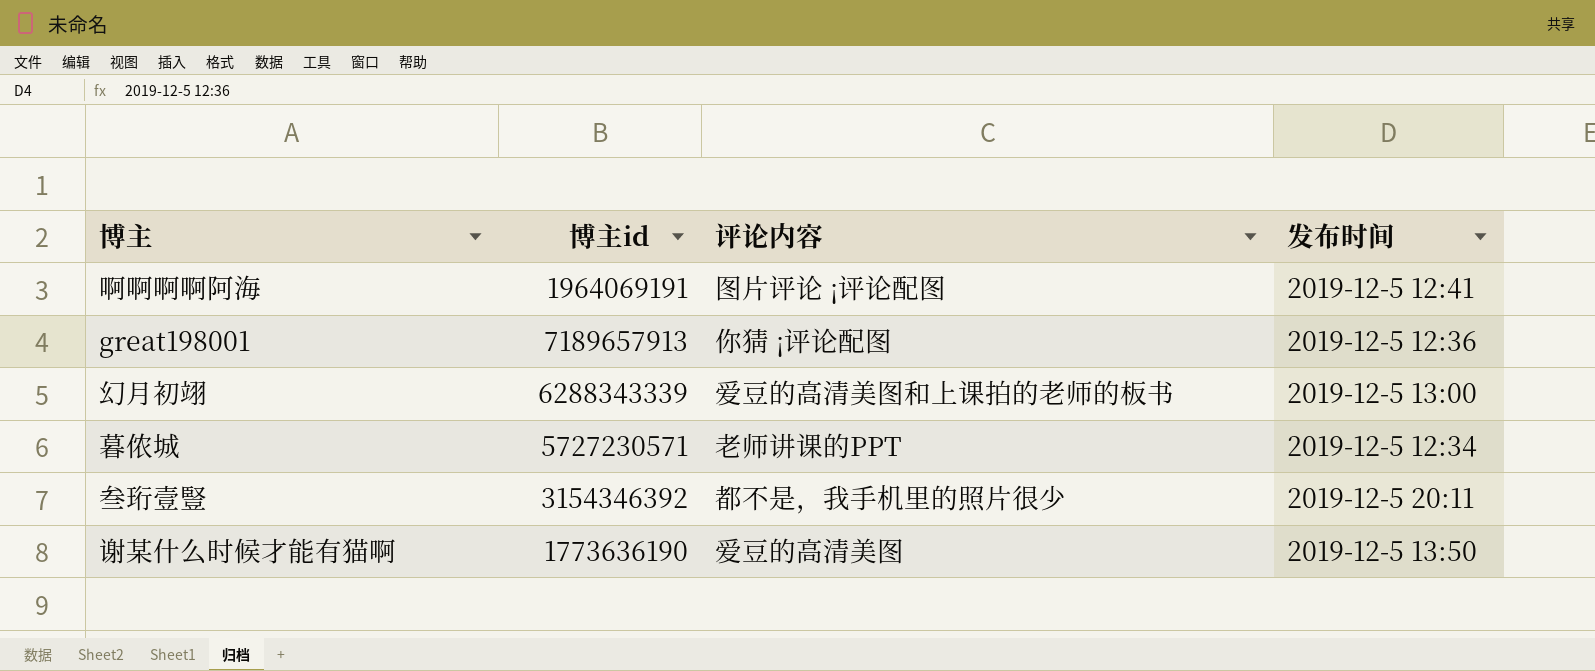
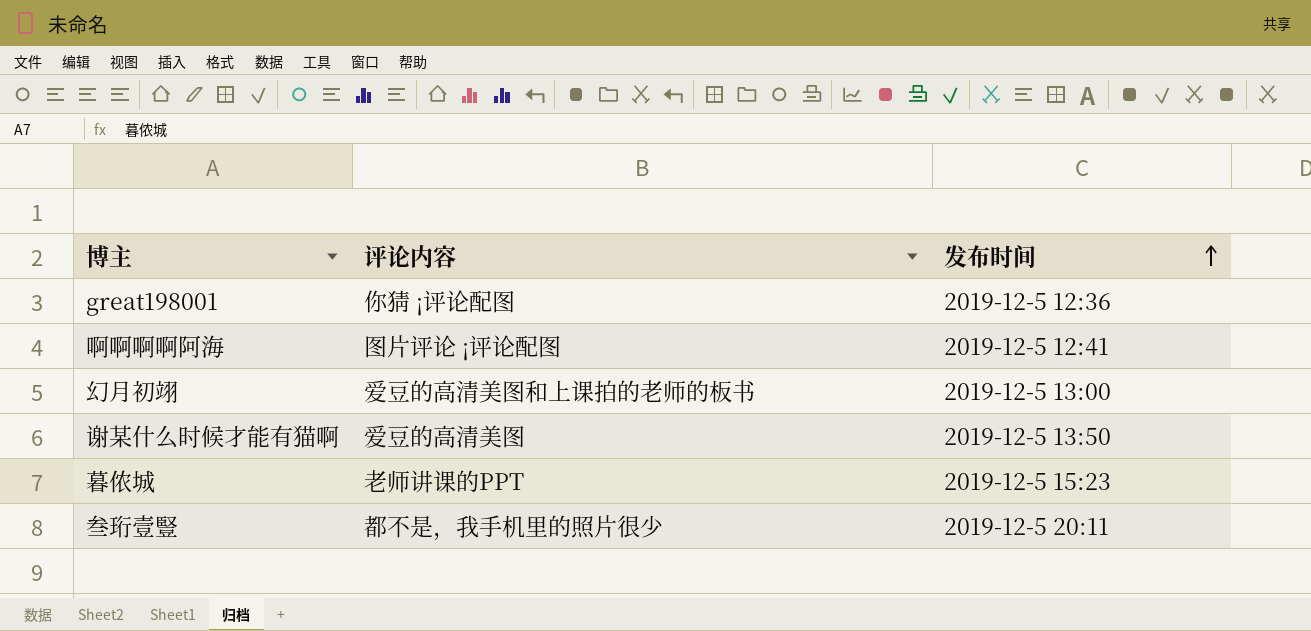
row order: none -> 发布时间 ascending
column 博主id | position: 2 -> none
暮侬城 | 发布时间: 2019-12-5 12:34 -> 2019-12-5 15:23

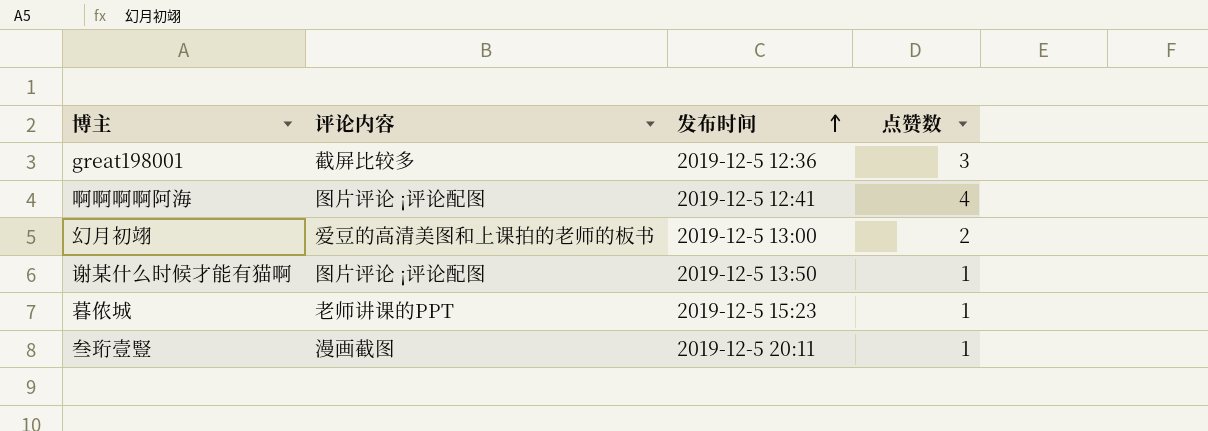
column 点赞数 | position: none -> 4
great198001 | 评论内容: 你猜 ¡评论配图 -> 截屏比较多
谢某什么时候才能有猫啊 | 评论内容: 爱豆的高清美图 -> 图片评论 ¡评论配图
叁珩壹豎 | 评论内容: 都不是，我手机里的照片很少 -> 漫画截图

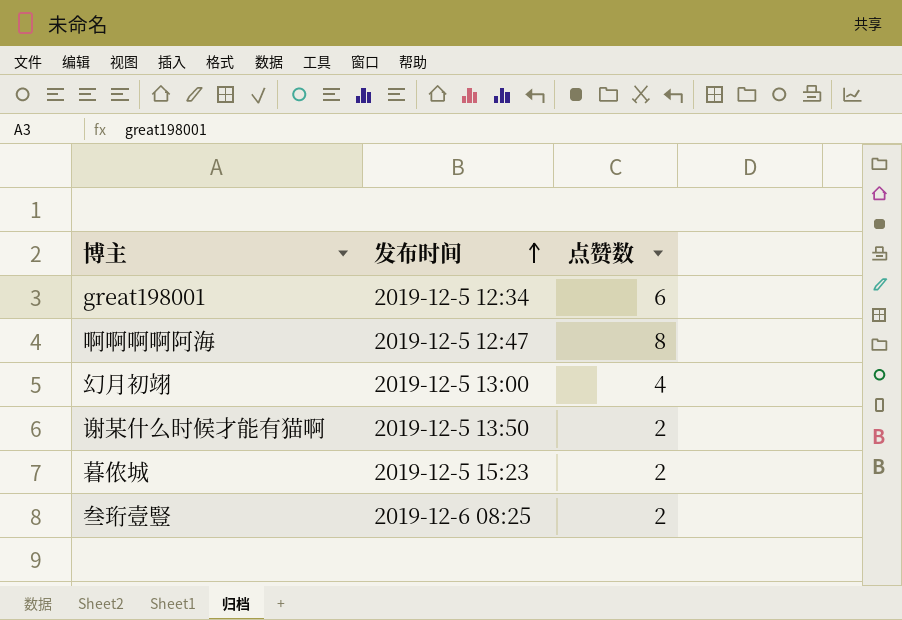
column 评论内容 | position: 2 -> none
great198001 | 发布时间: 2019-12-5 12:36 -> 2019-12-5 12:34
great198001 | 点赞数: 3 -> 6
啊啊啊啊阿海 | 发布时间: 2019-12-5 12:41 -> 2019-12-5 12:47
啊啊啊啊阿海 | 点赞数: 4 -> 8
幻月初翊 | 点赞数: 2 -> 4
谢某什么时候才能有猫啊 | 点赞数: 1 -> 2
暮侬城 | 点赞数: 1 -> 2
叁珩壹豎 | 发布时间: 2019-12-5 20:11 -> 2019-12-6 08:25
叁珩壹豎 | 点赞数: 1 -> 2

